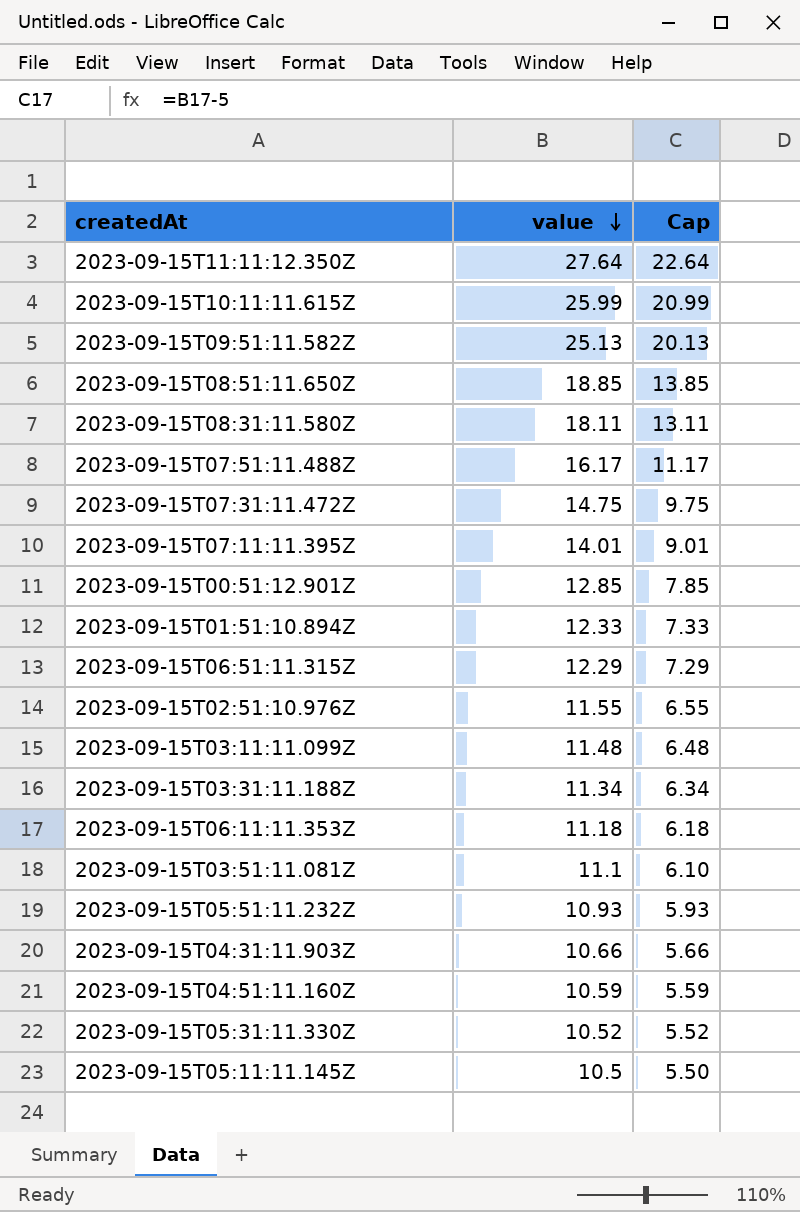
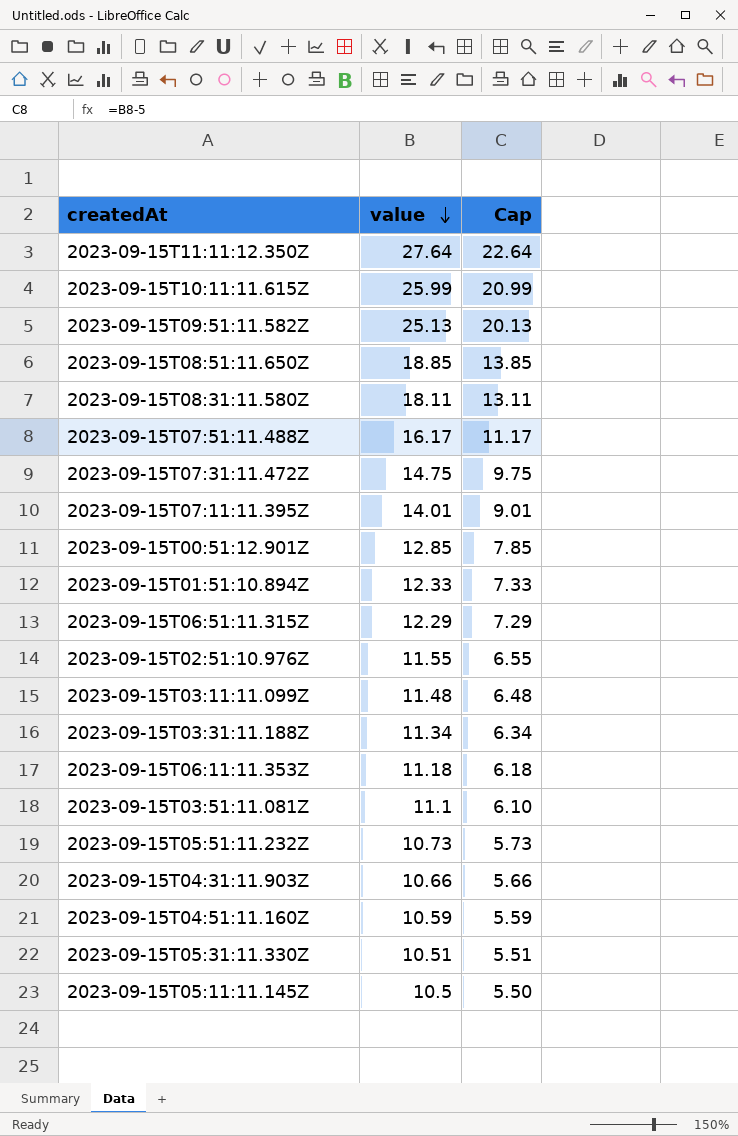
2023-09-15T05:51:11.232Z | value: 10.93 -> 10.73
2023-09-15T05:51:11.232Z | Cap: 5.93 -> 5.73
2023-09-15T05:31:11.330Z | value: 10.52 -> 10.51
2023-09-15T05:31:11.330Z | Cap: 5.52 -> 5.51

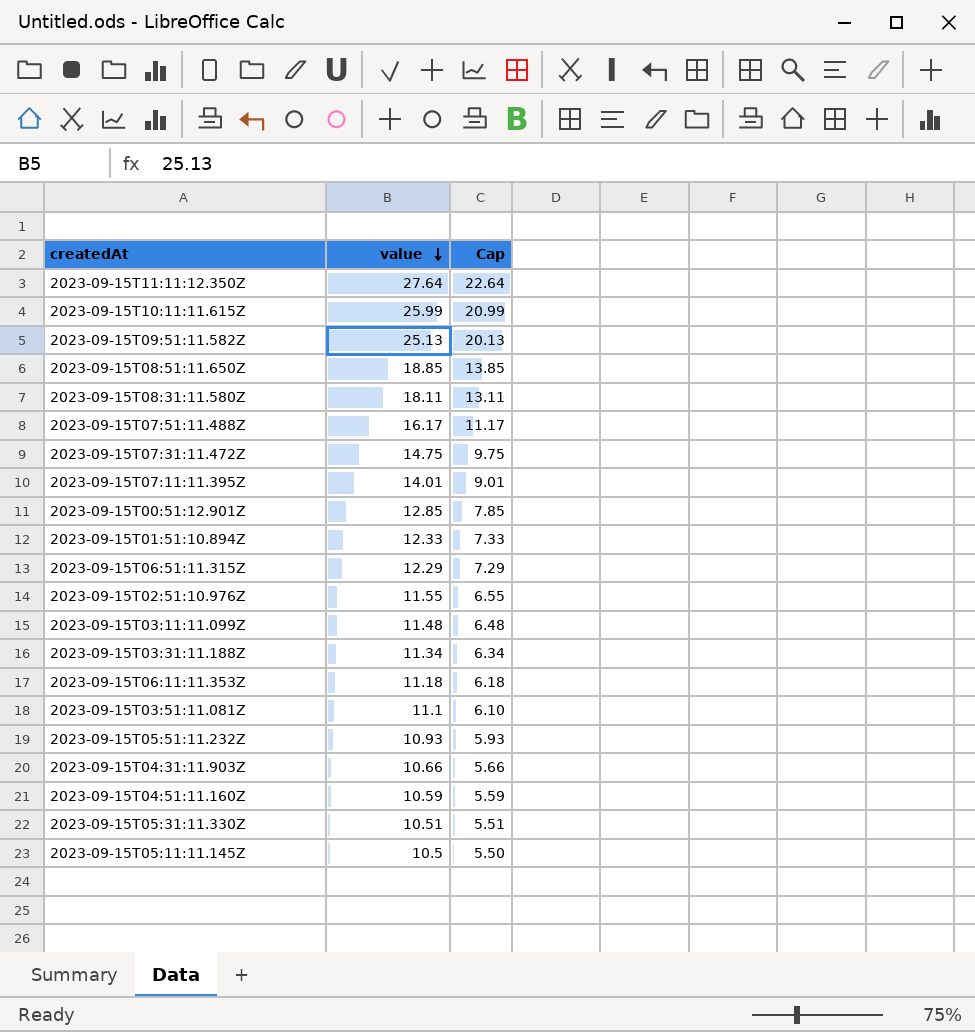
2023-09-15T05:51:11.232Z | value: 10.73 -> 10.93
2023-09-15T05:51:11.232Z | Cap: 5.73 -> 5.93

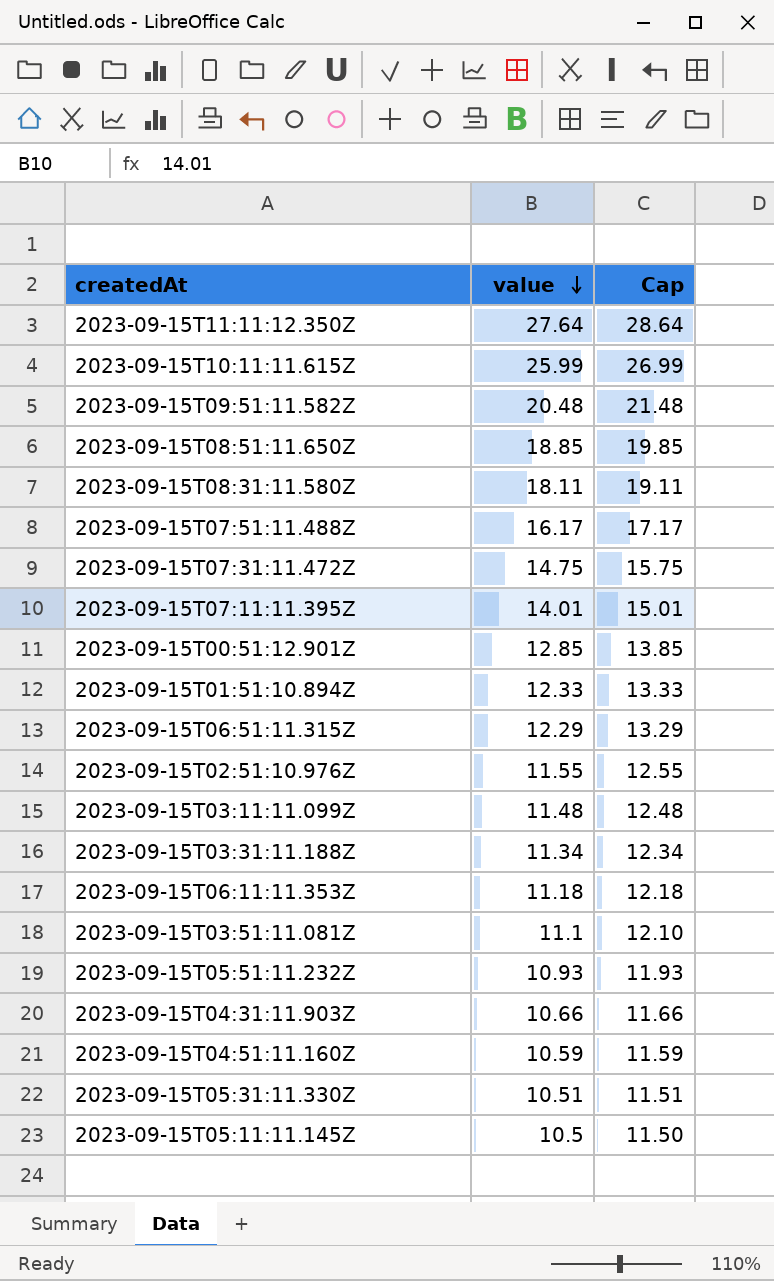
column Cap | formula: [value] - 5 -> [value] + 1
2023-09-15T09:51:11.582Z | value: 25.13 -> 20.48

